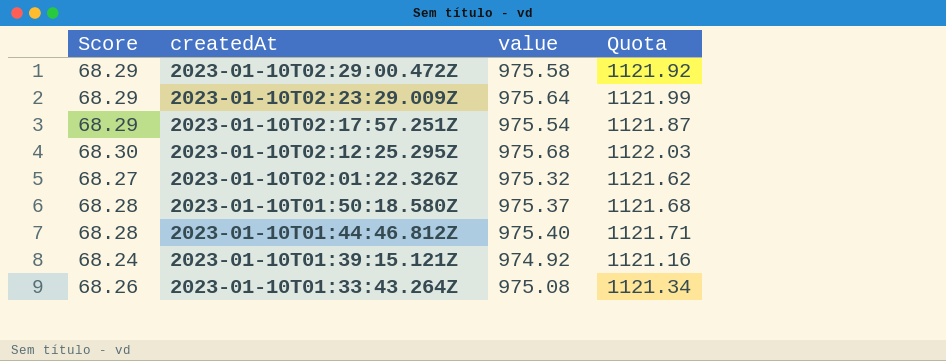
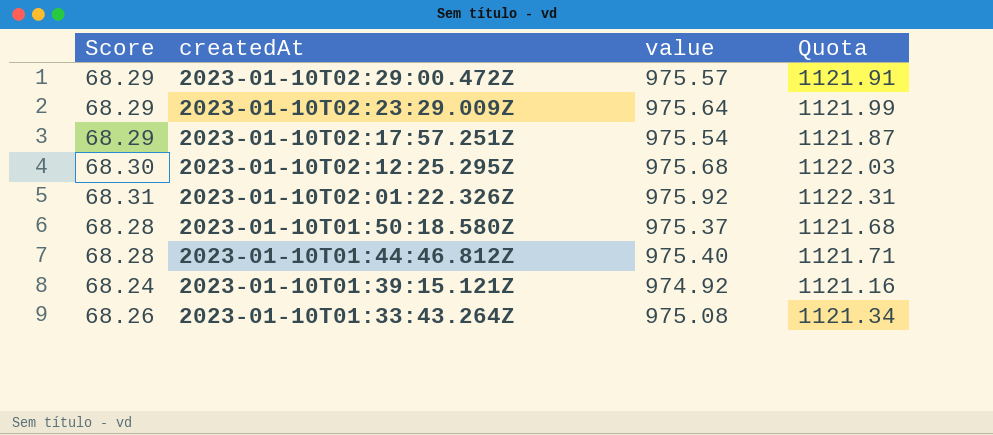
2023-01-10T02:29:00.472Z | value: 975.58 -> 975.57
2023-01-10T02:29:00.472Z | Quota: 1121.92 -> 1121.91
2023-01-10T02:01:22.326Z | Score: 68.27 -> 68.31
2023-01-10T02:01:22.326Z | value: 975.32 -> 975.92
2023-01-10T02:01:22.326Z | Quota: 1121.62 -> 1122.31

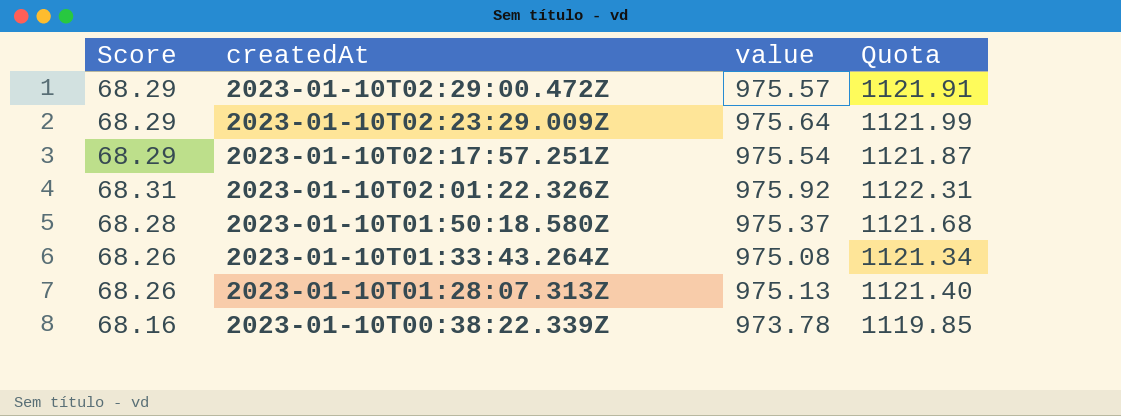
row 2023-01-10T02:12:25.295Z: 68.30 | 975.68 | 1122.03 -> none
row 2023-01-10T01:44:46.812Z: 68.28 | 975.40 | 1121.71 -> none
row 2023-01-10T01:39:15.121Z: 68.24 | 974.92 | 1121.16 -> none
row 2023-01-10T01:28:07.313Z: none -> 68.26 | 975.13 | 1121.40
row 2023-01-10T00:38:22.339Z: none -> 68.16 | 973.78 | 1119.85

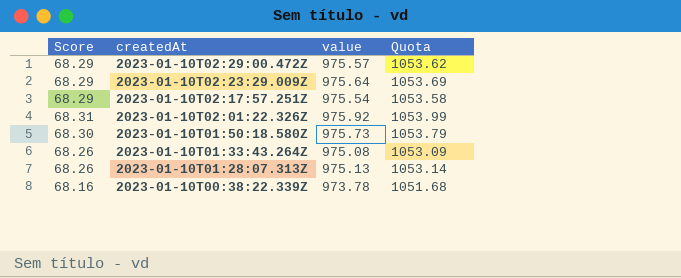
column Quota | formula: [value] * 1.15 -> [value] * 1.08
2023-01-10T01:50:18.580Z | Score: 68.28 -> 68.30
2023-01-10T01:50:18.580Z | value: 975.37 -> 975.73

